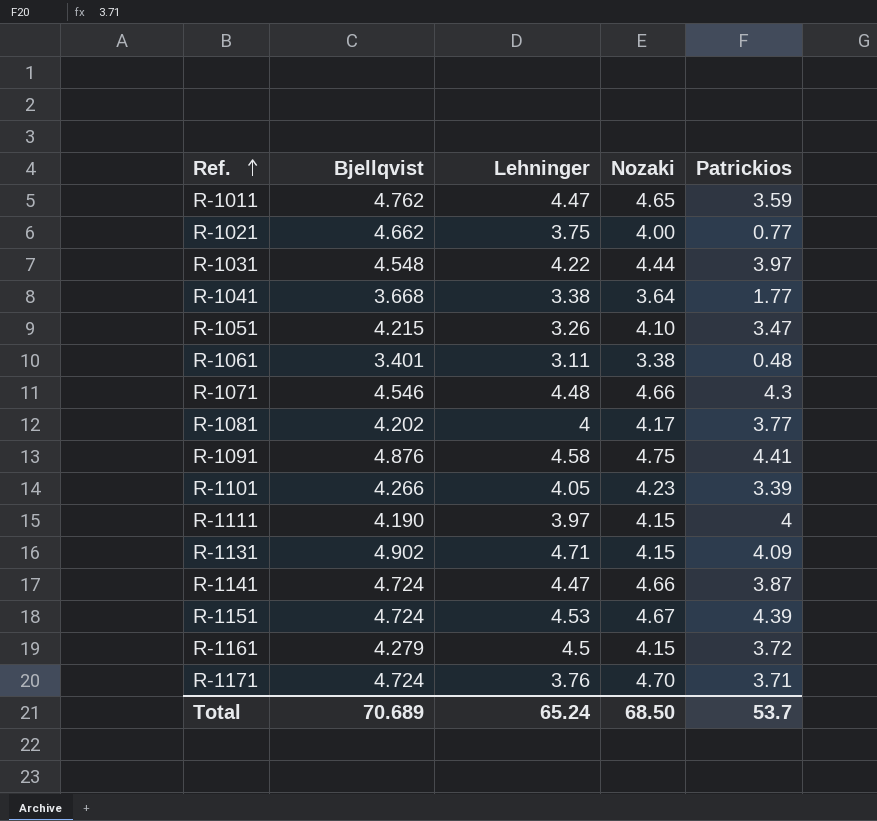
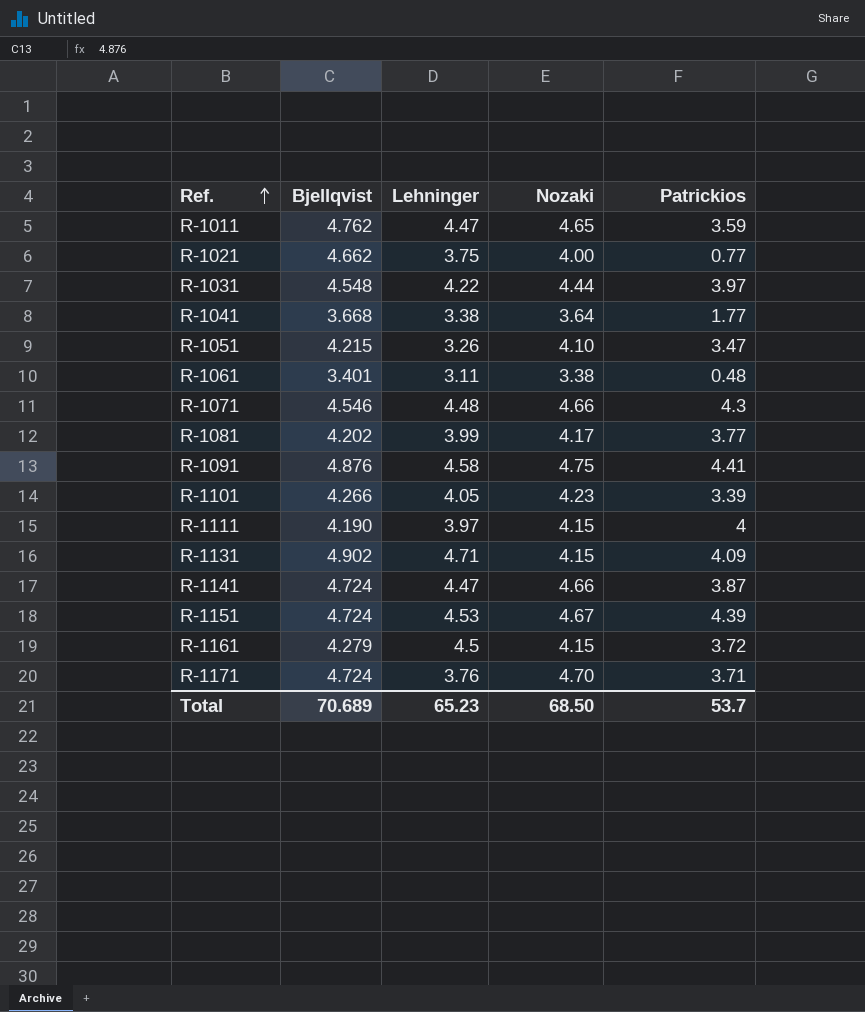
R-1081 | Lehninger: 4 -> 3.99
Total | Lehninger: 65.24 -> 65.23

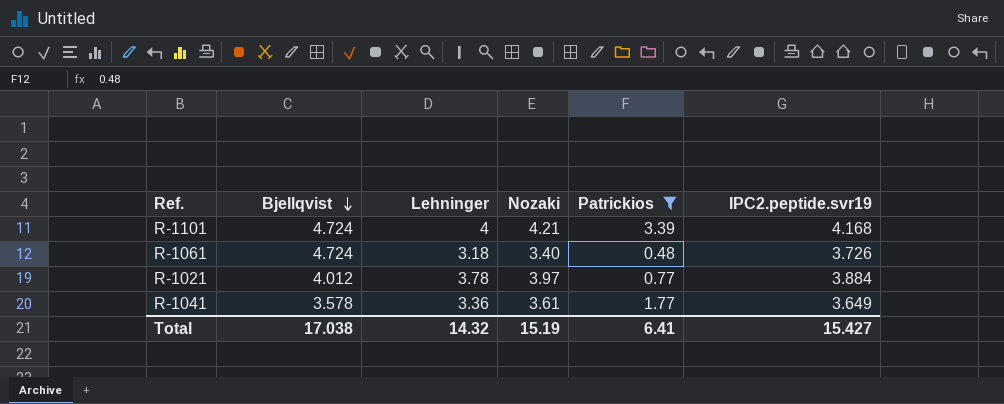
filter: none -> Patrickios <= 3.39
row order: Ref. ascending -> Bjellqvist descending
column IPC2.peptide.svr19 | position: none -> 6
R-1101 | Bjellqvist: 4.266 -> 4.724
R-1101 | Lehninger: 4.05 -> 4
R-1101 | Nozaki: 4.23 -> 4.21
R-1061 | Bjellqvist: 3.401 -> 4.724
R-1061 | Lehninger: 3.11 -> 3.18
R-1061 | Nozaki: 3.38 -> 3.40
R-1021 | Bjellqvist: 4.662 -> 4.012
R-1021 | Lehninger: 3.75 -> 3.78
R-1021 | Nozaki: 4.00 -> 3.97
R-1041 | Bjellqvist: 3.668 -> 3.578
R-1041 | Lehninger: 3.38 -> 3.36
R-1041 | Nozaki: 3.64 -> 3.61
Total | Bjellqvist: 70.689 -> 17.038
Total | Lehninger: 65.23 -> 14.32
Total | Nozaki: 68.50 -> 15.19
Total | Patrickios: 53.7 -> 6.41

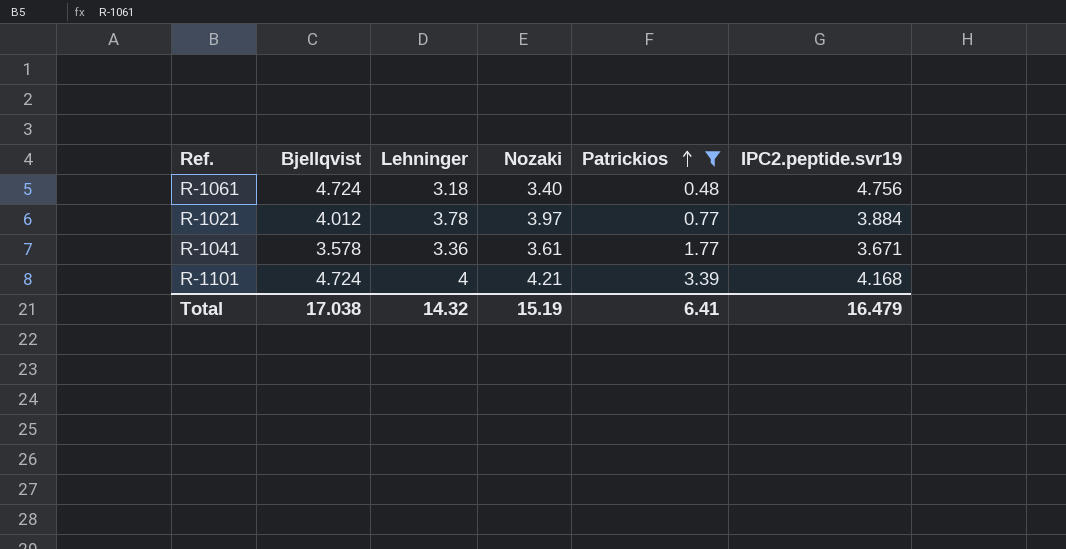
row order: Bjellqvist descending -> Patrickios ascending
R-1061 | IPC2.peptide.svr19: 3.726 -> 4.756
R-1041 | IPC2.peptide.svr19: 3.649 -> 3.671
Total | IPC2.peptide.svr19: 15.427 -> 16.479

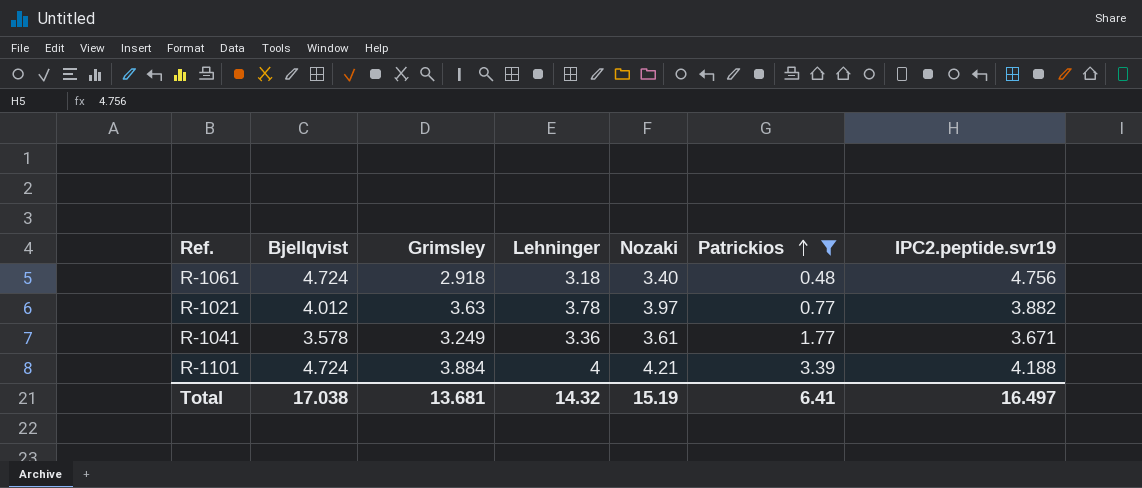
column Grimsley | position: none -> 3
R-1021 | IPC2.peptide.svr19: 3.884 -> 3.882
R-1101 | IPC2.peptide.svr19: 4.168 -> 4.188
Total | IPC2.peptide.svr19: 16.479 -> 16.497

